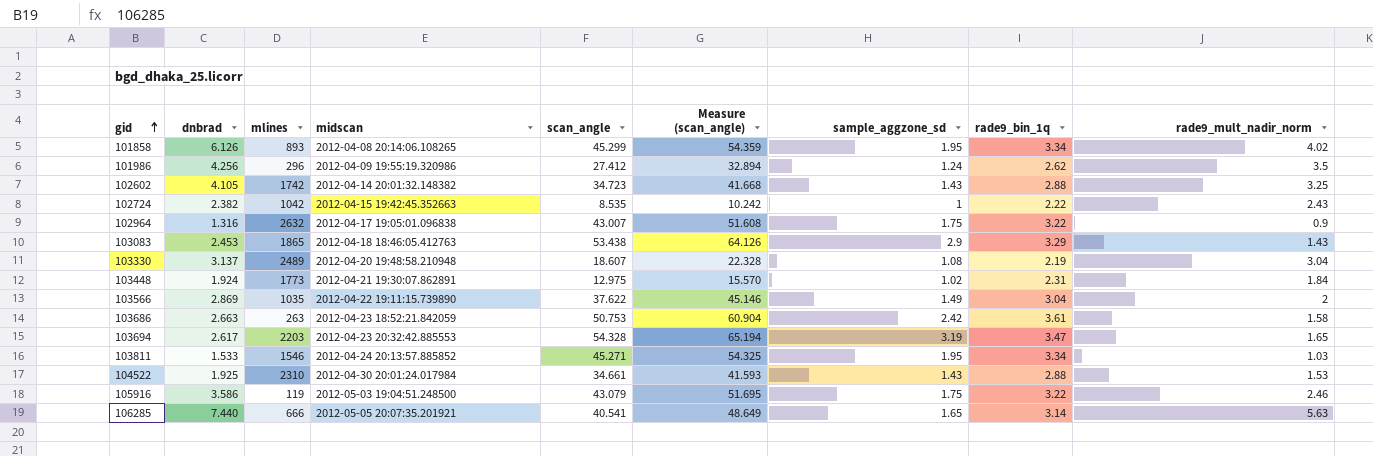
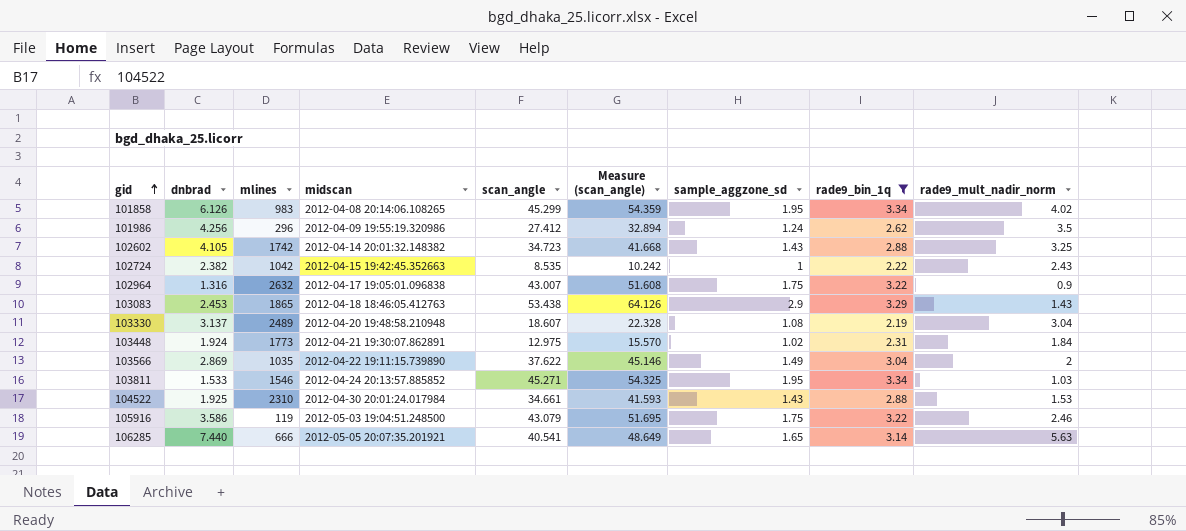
filter: none -> rade9_bin_1q <= 3.34
101858 | mlines: 893 -> 983

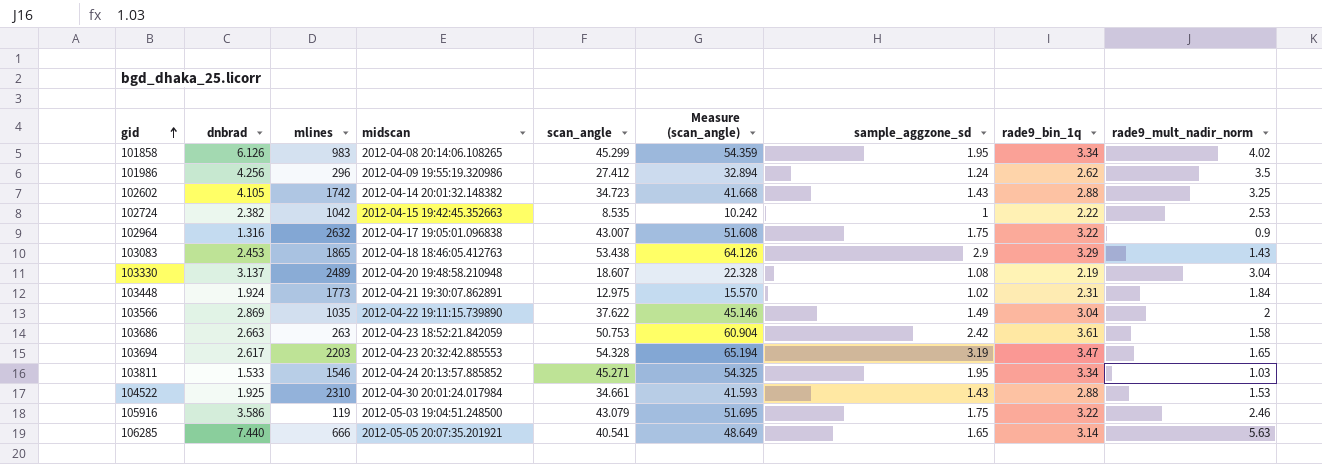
filter: rade9_bin_1q <= 3.34 -> none
102724 | rade9_mult_nadir_norm: 2.43 -> 2.53

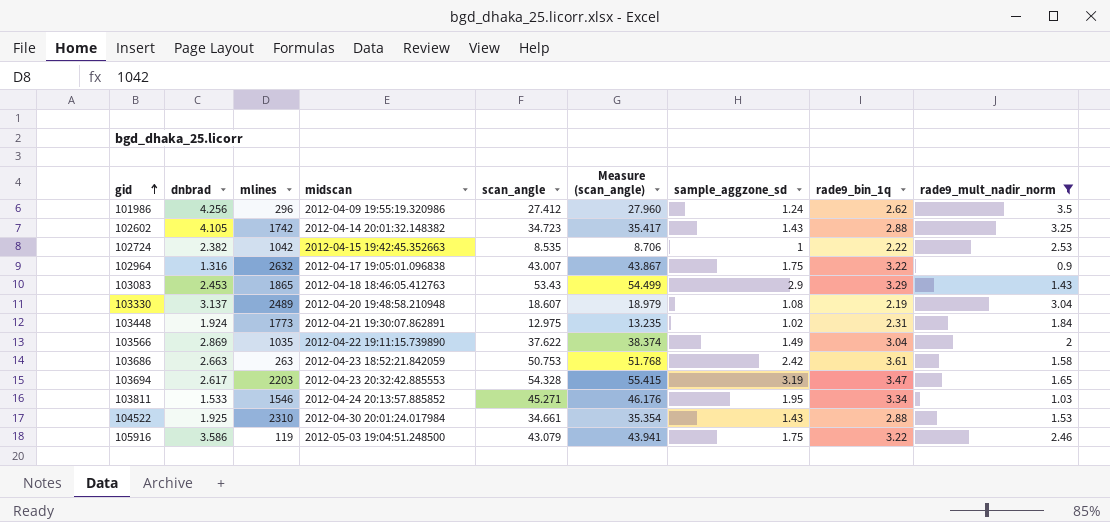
filter: none -> rade9_mult_nadir_norm <= 3.5
column Measure (scan_angle) | formula: [scan_angle] * 1.2 -> [scan_angle] * 1.02
103083 | scan_angle: 53.438 -> 53.43

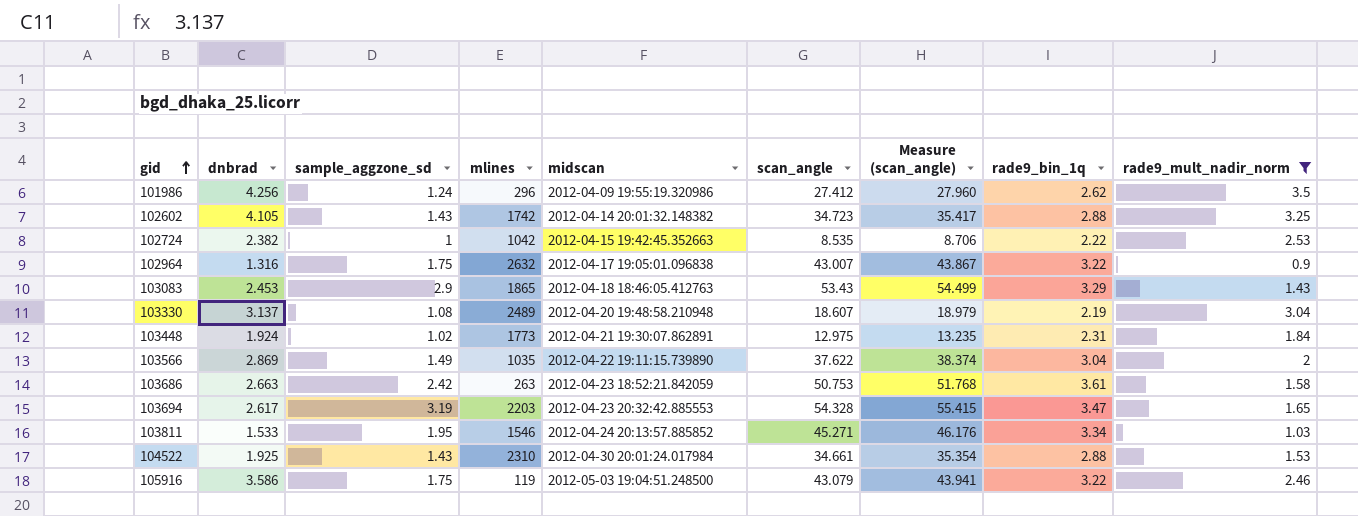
column sample_aggzone_sd | position: 7 -> 3

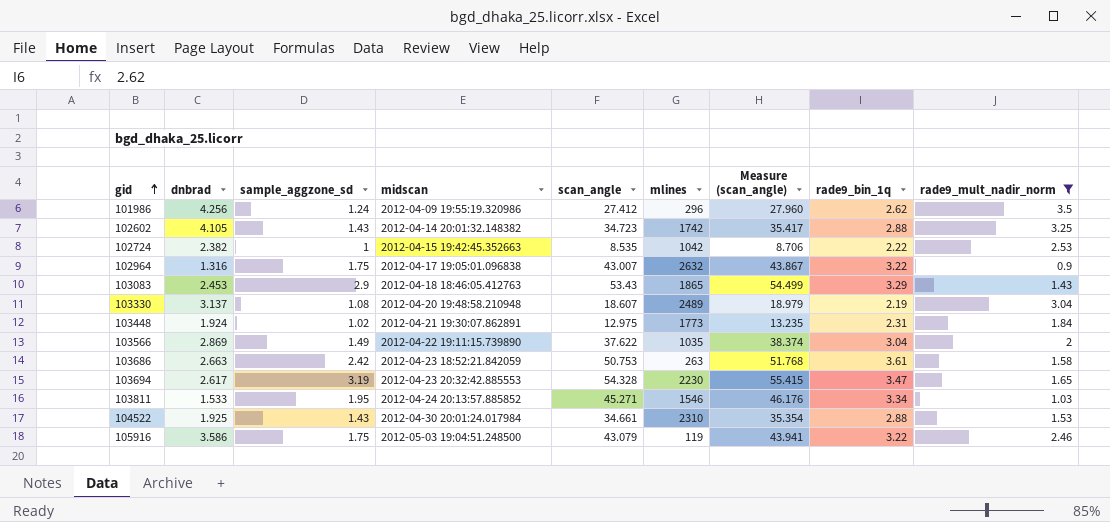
column mlines | position: 4 -> 6
103694 | mlines: 2203 -> 2230

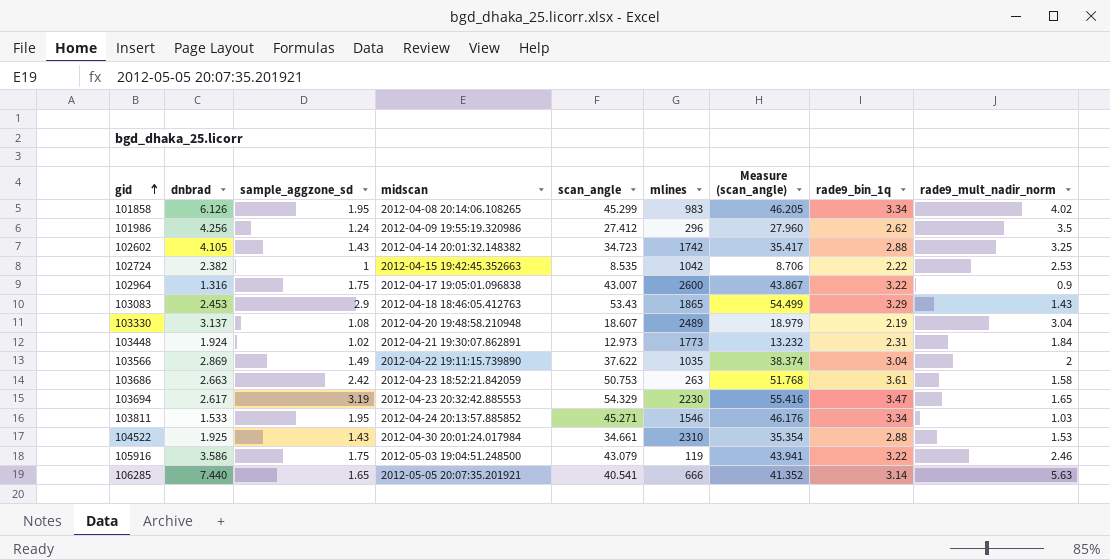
filter: rade9_mult_nadir_norm <= 3.5 -> none
102964 | mlines: 2632 -> 2600
103448 | scan_angle: 12.975 -> 12.973
103448 | Measure (scan_angle): 13.235 -> 13.232
103694 | scan_angle: 54.328 -> 54.329
103694 | Measure (scan_angle): 55.415 -> 55.416

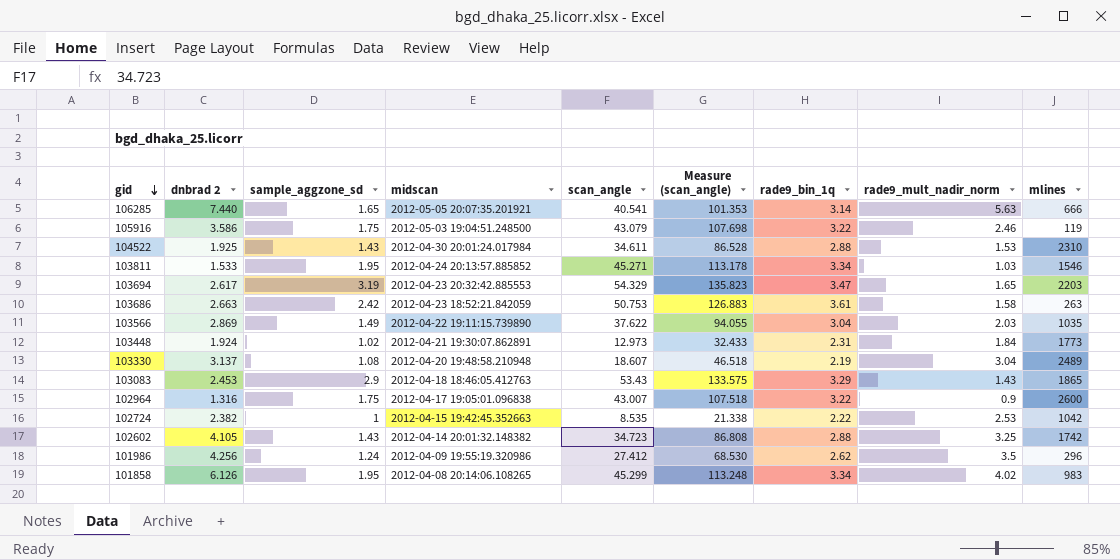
row order: gid ascending -> gid descending
column name: dnbrad -> dnbrad 2
column Measure (scan_angle) | formula: [scan_angle] * 1.02 -> [scan_angle] * 2.5
column mlines | position: 6 -> 9
104522 | scan_angle: 34.661 -> 34.611
103694 | mlines: 2230 -> 2203
103566 | rade9_mult_nadir_norm: 2 -> 2.03

